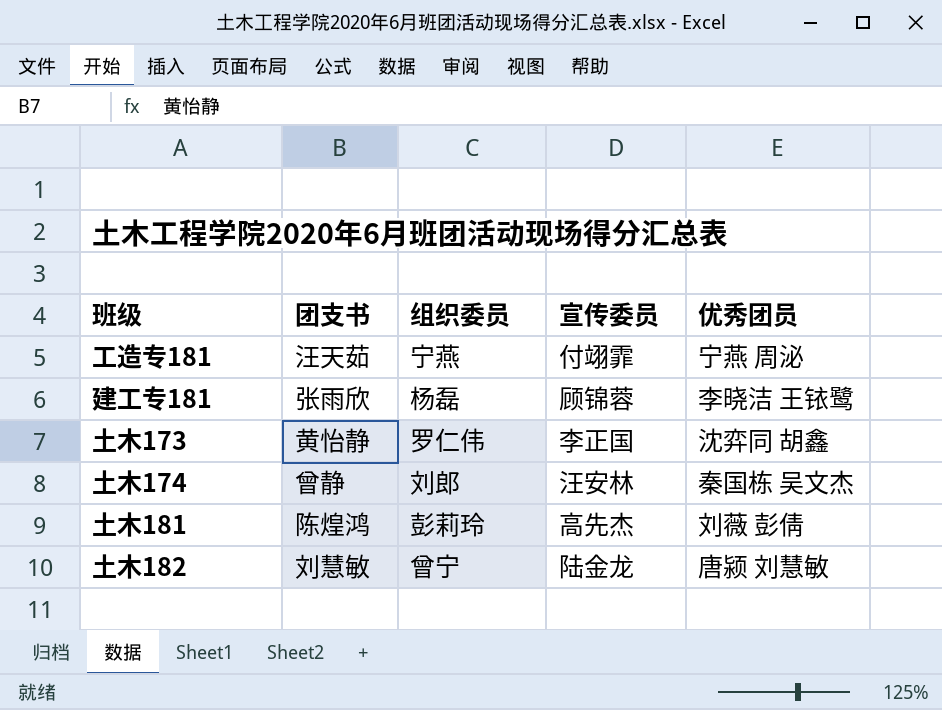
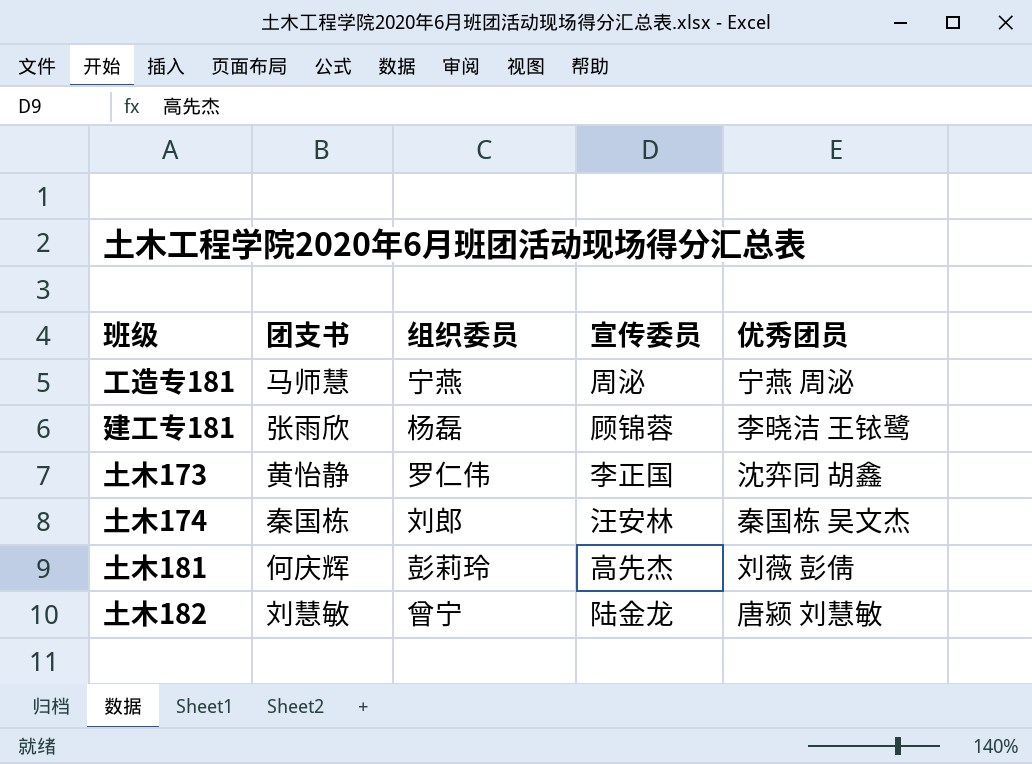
工造专181 | 团支书: 汪天茹 -> 马师慧
工造专181 | 宣传委员: 付翊霏 -> 周泌
土木174 | 团支书: 曾静 -> 秦国栋
土木181 | 团支书: 陈煌鸿 -> 何庆辉

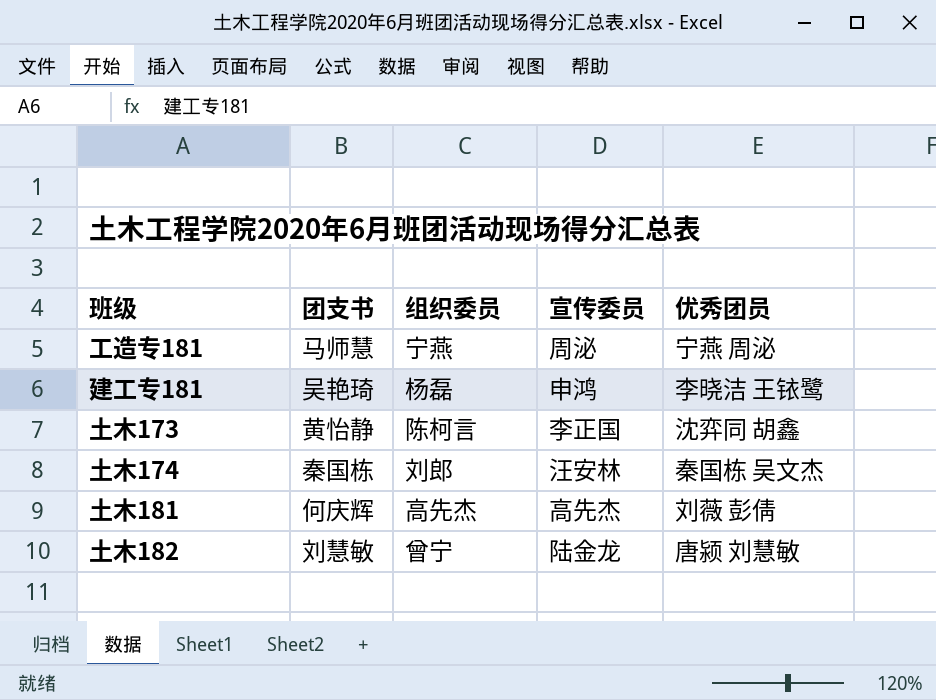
建工专181 | 团支书: 张雨欣 -> 吴艳琦
建工专181 | 宣传委员: 顾锦蓉 -> 申鸿
土木173 | 组织委员: 罗仁伟 -> 陈柯言
土木181 | 组织委员: 彭莉玲 -> 高先杰

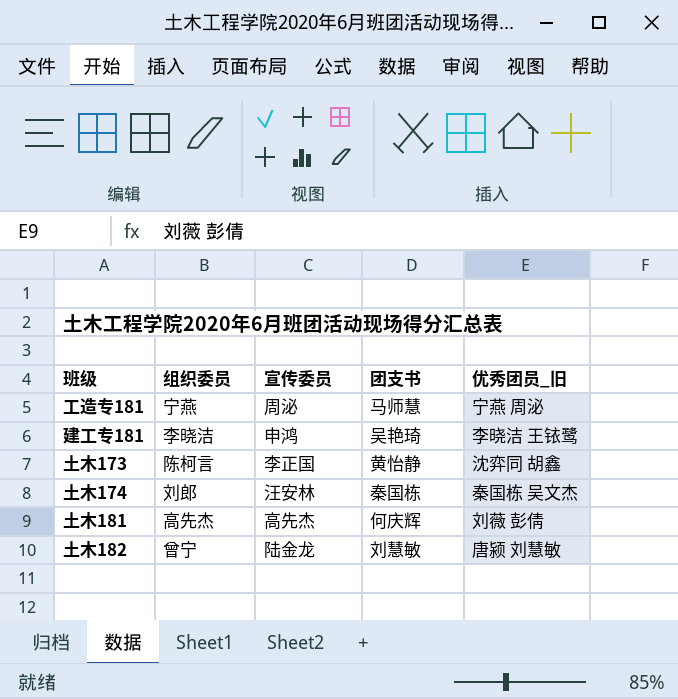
column 团支书 | position: 2 -> 4
column name: 优秀团员 -> 优秀团员_旧
建工专181 | 组织委员: 杨磊 -> 李晓洁

